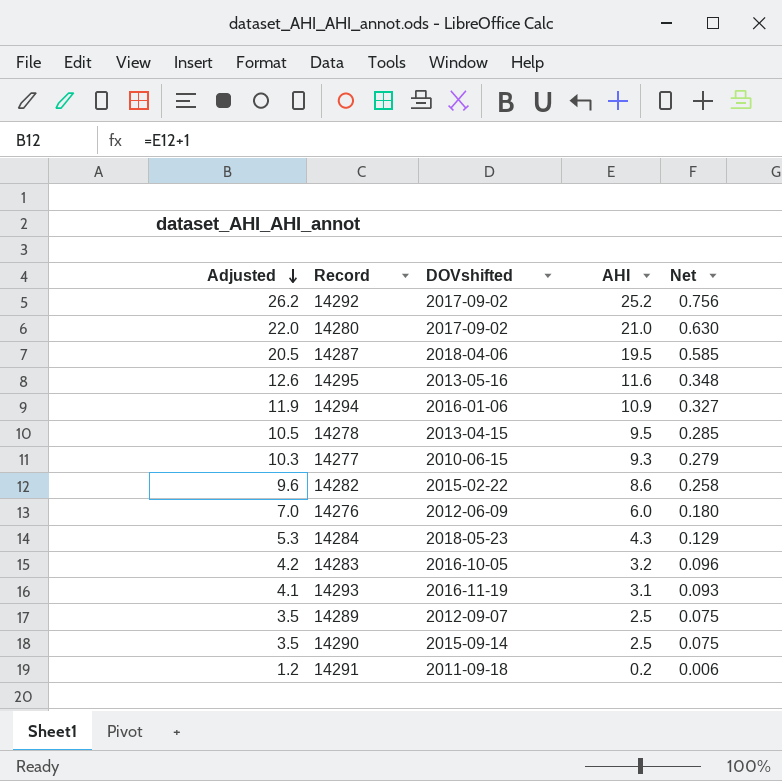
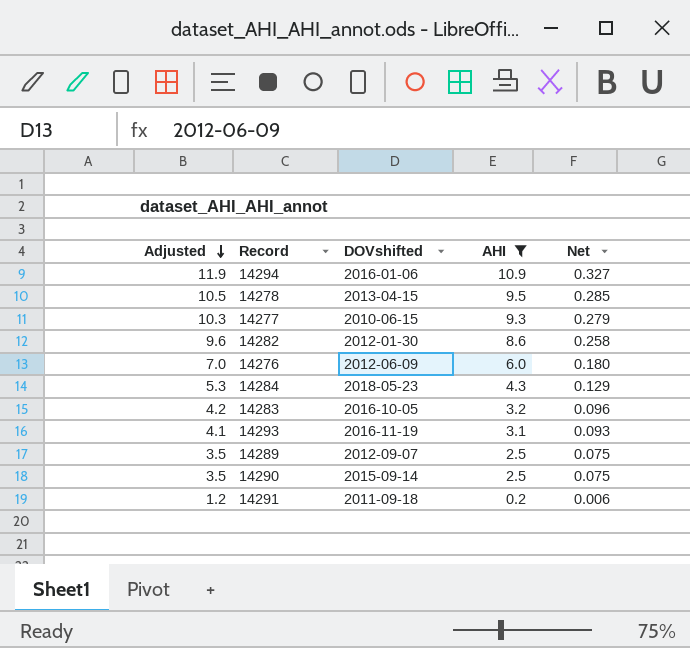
filter: none -> AHI <= 10.9
14282 | DOVshifted: 2015-02-22 -> 2012-01-30

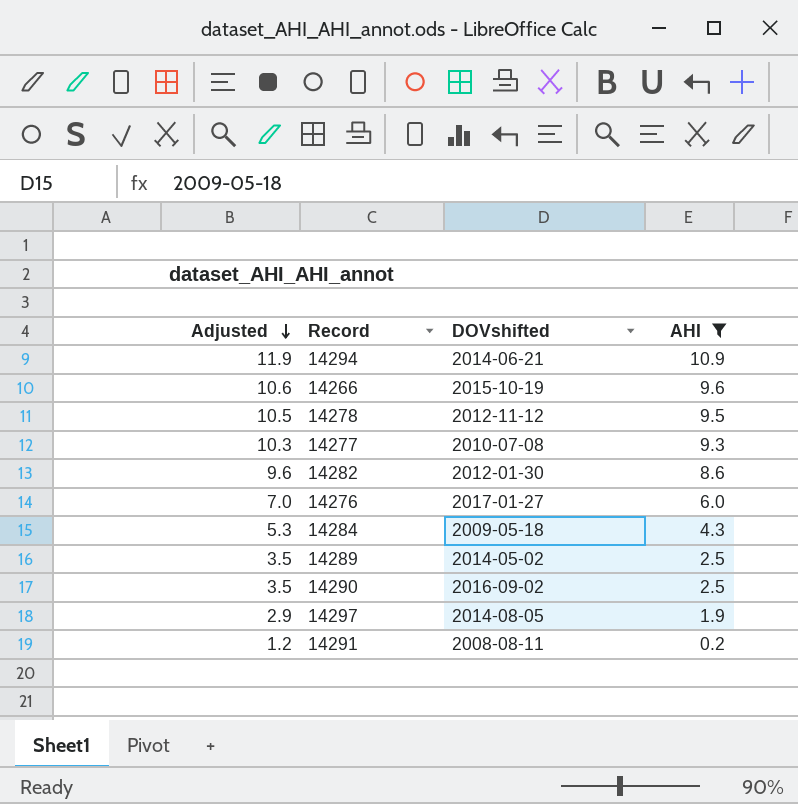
column Net | formula: [AHI] * 0.03 -> none
row 14283: 4.2 | 2016-10-05 | 3.2 | 0.096 -> none
row 14293: 4.1 | 2016-11-19 | 3.1 | 0.093 -> none
14294 | DOVshifted: 2016-01-06 -> 2014-06-21
row 14266: none -> 10.6 | 2015-10-19 | 9.6
14278 | DOVshifted: 2013-04-15 -> 2012-11-12
14277 | DOVshifted: 2010-06-15 -> 2010-07-08
14276 | DOVshifted: 2012-06-09 -> 2017-01-27
14284 | DOVshifted: 2018-05-23 -> 2009-05-18
14289 | DOVshifted: 2012-09-07 -> 2014-05-02
14290 | DOVshifted: 2015-09-14 -> 2016-09-02
row 14297: none -> 2.9 | 2014-08-05 | 1.9
14291 | DOVshifted: 2011-09-18 -> 2008-08-11

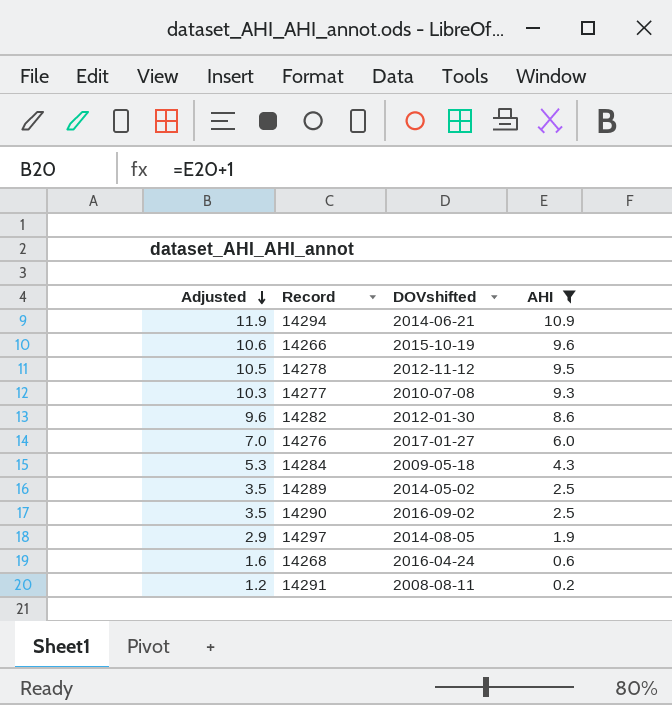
row 14268: none -> 1.6 | 2016-04-24 | 0.6

